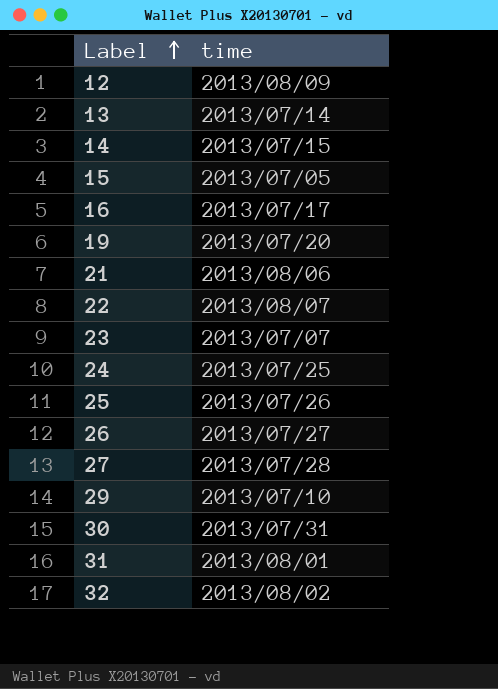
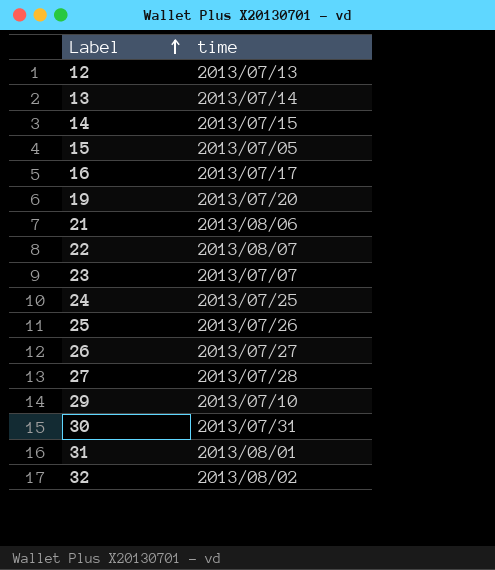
12 | time: 2013/08/09 -> 2013/07/13

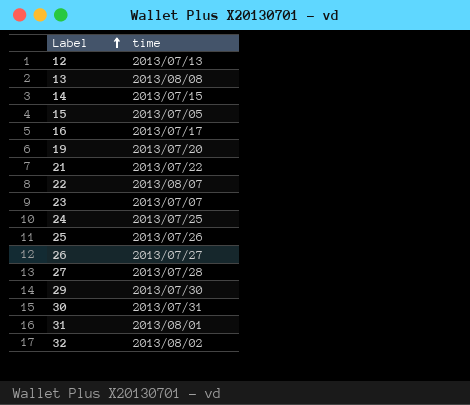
13 | time: 2013/07/14 -> 2013/08/08
21 | time: 2013/08/06 -> 2013/07/22
29 | time: 2013/07/10 -> 2013/07/30

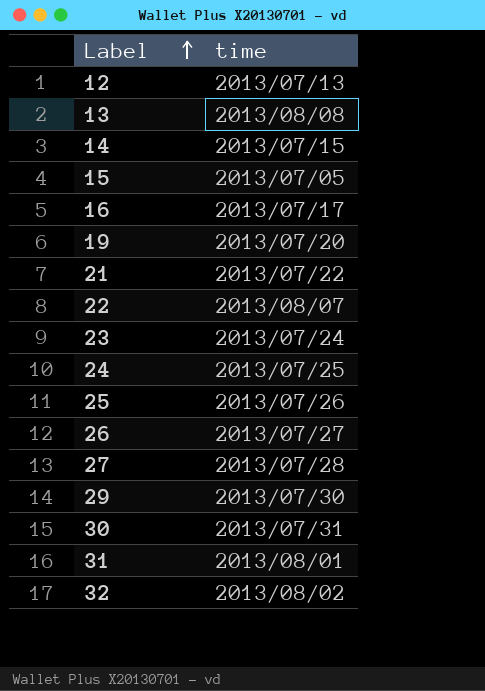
23 | time: 2013/07/07 -> 2013/07/24

